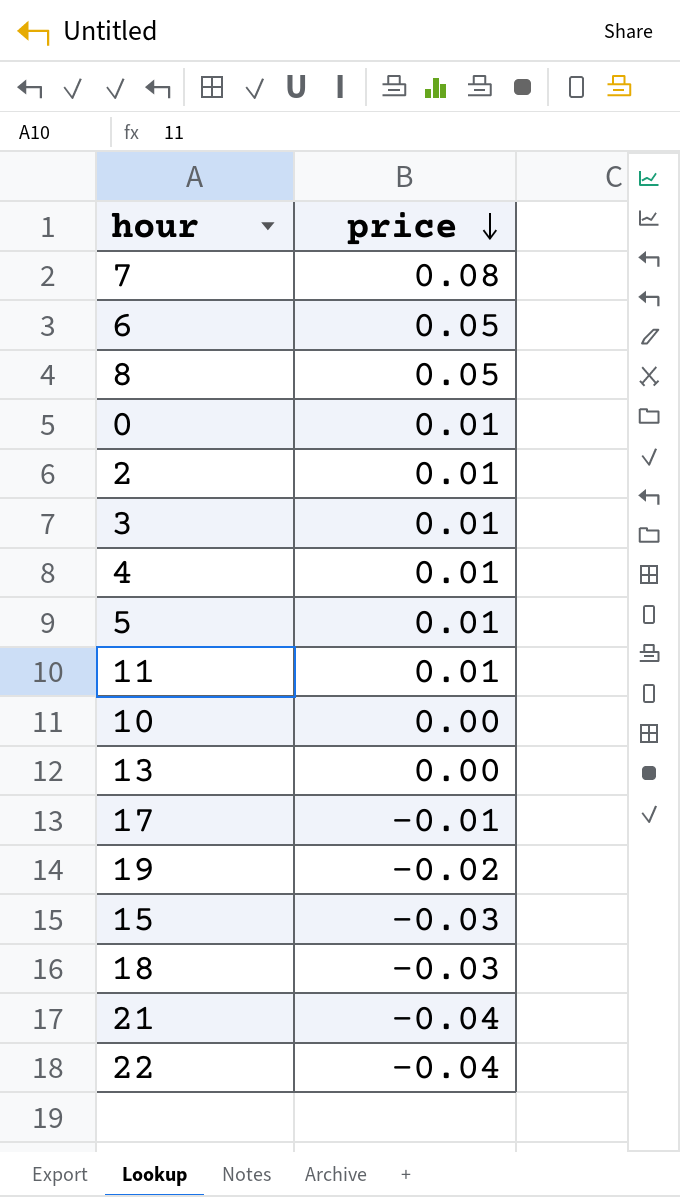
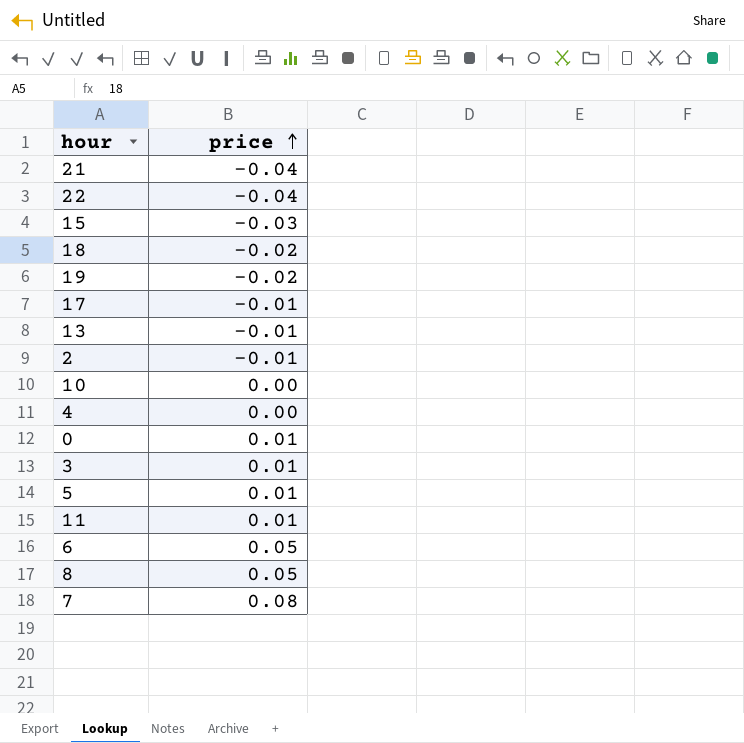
row order: price descending -> price ascending
18 | price: -0.03 -> -0.02
13 | price: 0.00 -> -0.01
2 | price: 0.01 -> -0.01
4 | price: 0.01 -> 0.00

